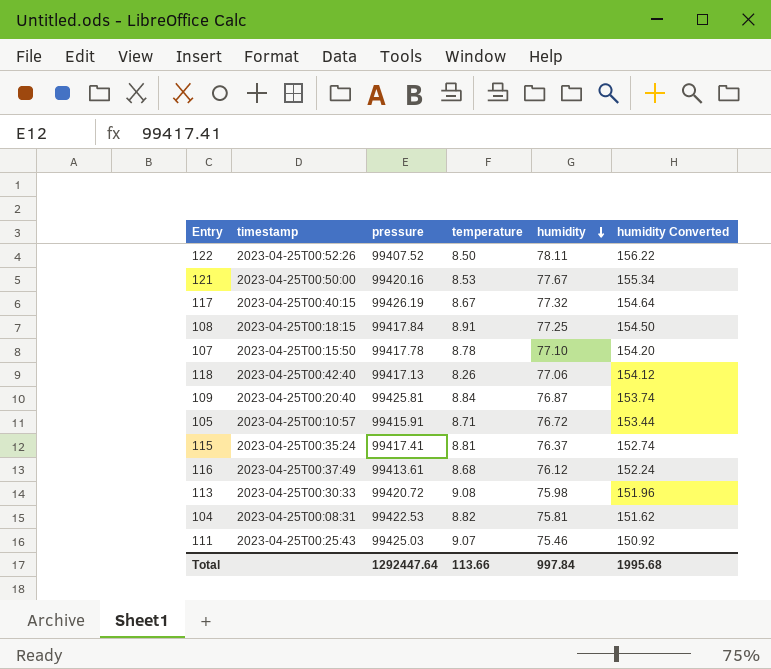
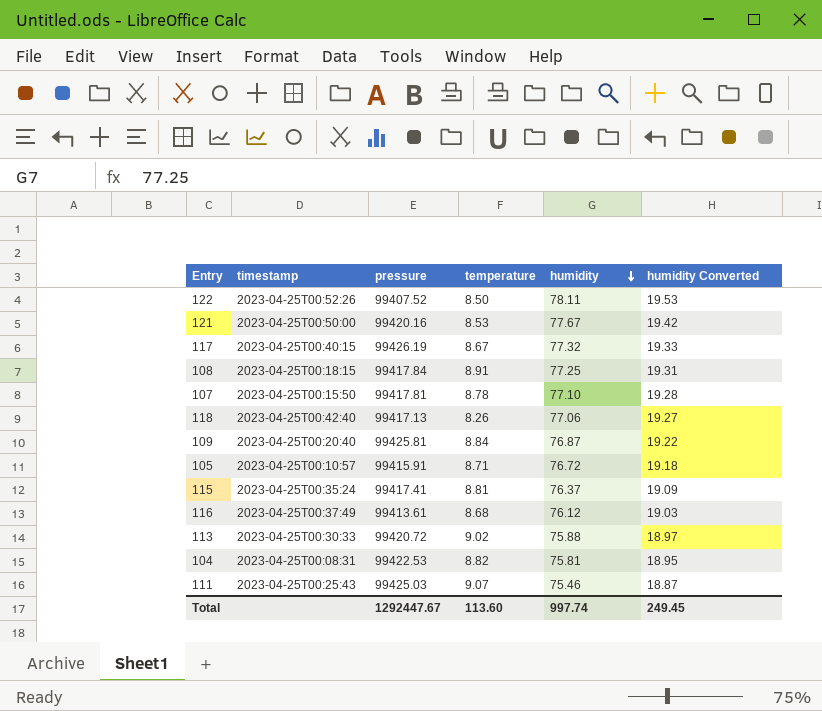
column humidity Converted | formula: [humidity] * 2 -> [humidity] * 0.25
107 | pressure: 99417.78 -> 99417.81
113 | temperature: 9.08 -> 9.02
113 | humidity: 75.98 -> 75.88
Total | pressure: 1292447.64 -> 1292447.67
Total | temperature: 113.66 -> 113.60
Total | humidity: 997.84 -> 997.74
Total | humidity Converted: 1995.68 -> 249.45

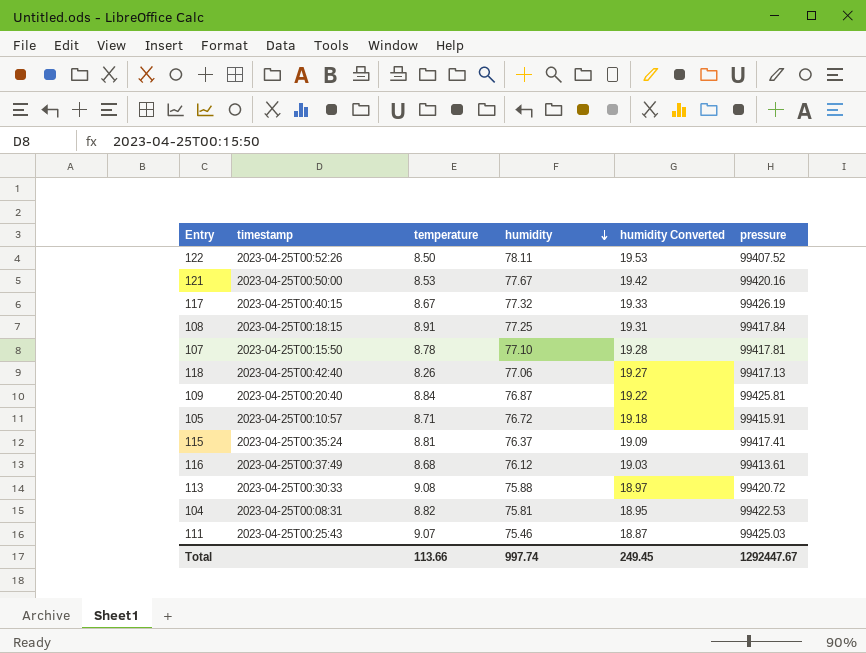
column pressure | position: 3 -> 6
113 | temperature: 9.02 -> 9.08
Total | temperature: 113.60 -> 113.66

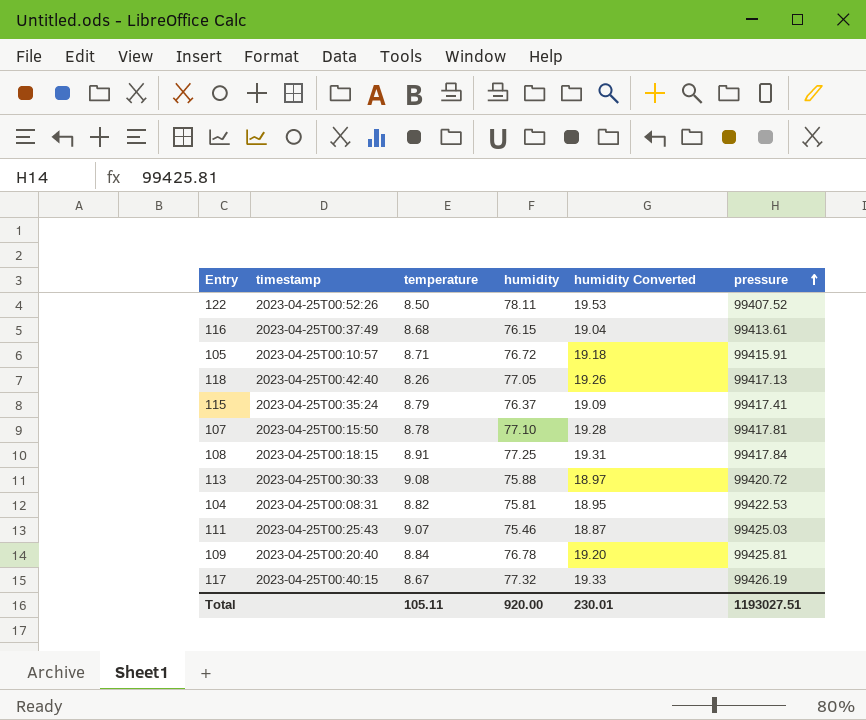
row order: humidity descending -> pressure ascending
row 121: 2023-04-25T00:50:00 | 8.53 | 77.67 | 19.42 | 99420.16 -> none
116 | humidity: 76.12 -> 76.15
116 | humidity Converted: 19.03 -> 19.04
118 | humidity: 77.06 -> 77.05
118 | humidity Converted: 19.27 -> 19.26
115 | temperature: 8.81 -> 8.79
109 | humidity: 76.87 -> 76.78
109 | humidity Converted: 19.22 -> 19.20
Total | temperature: 113.66 -> 105.11
Total | humidity: 997.74 -> 920.00
Total | humidity Converted: 249.45 -> 230.01
Total | pressure: 1292447.67 -> 1193027.51

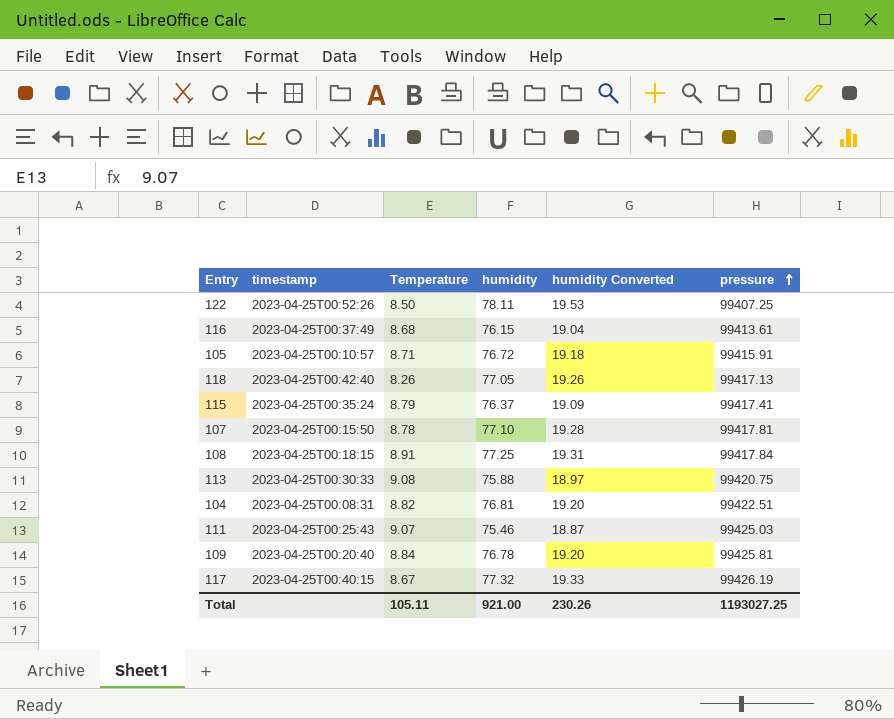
column name: temperature -> Temperature
122 | pressure: 99407.52 -> 99407.25
113 | pressure: 99420.72 -> 99420.75
104 | humidity: 75.81 -> 76.81
104 | humidity Converted: 18.95 -> 19.20
104 | pressure: 99422.53 -> 99422.51
Total | humidity: 920.00 -> 921.00
Total | humidity Converted: 230.01 -> 230.26
Total | pressure: 1193027.51 -> 1193027.25

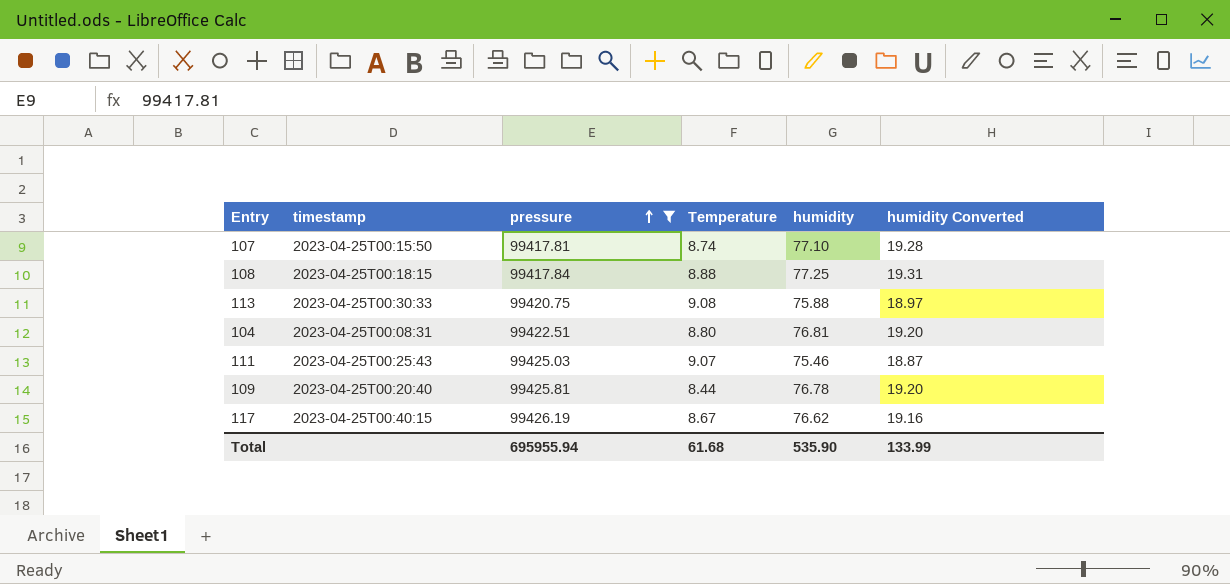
filter: none -> pressure >= 99417.81
column pressure | position: 6 -> 3
107 | Temperature: 8.78 -> 8.74
108 | Temperature: 8.91 -> 8.88
104 | Temperature: 8.82 -> 8.80
109 | Temperature: 8.84 -> 8.44
117 | humidity: 77.32 -> 76.62
117 | humidity Converted: 19.33 -> 19.16
Total | pressure: 1193027.25 -> 695955.94
Total | Temperature: 105.11 -> 61.68
Total | humidity: 921.00 -> 535.90
Total | humidity Converted: 230.26 -> 133.99

